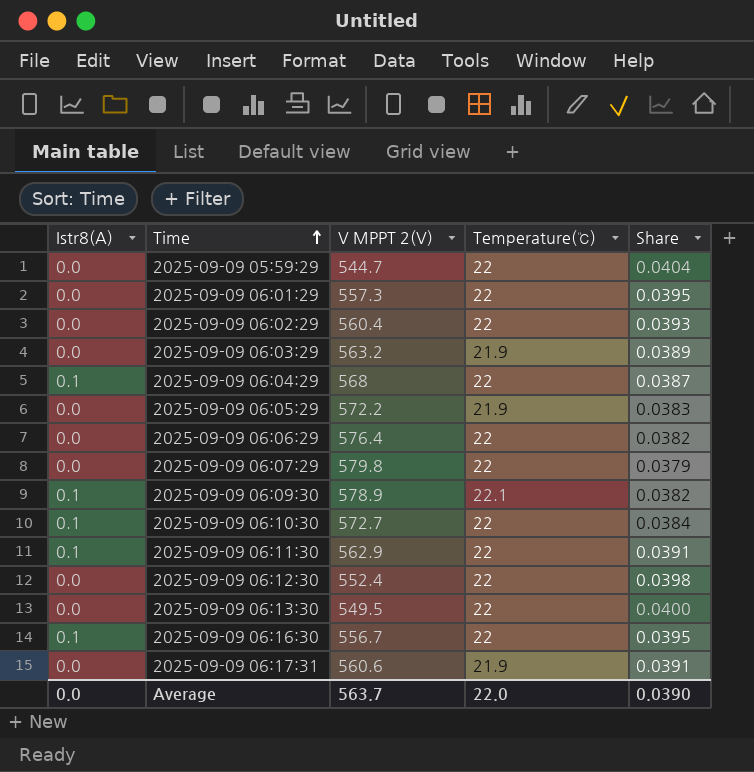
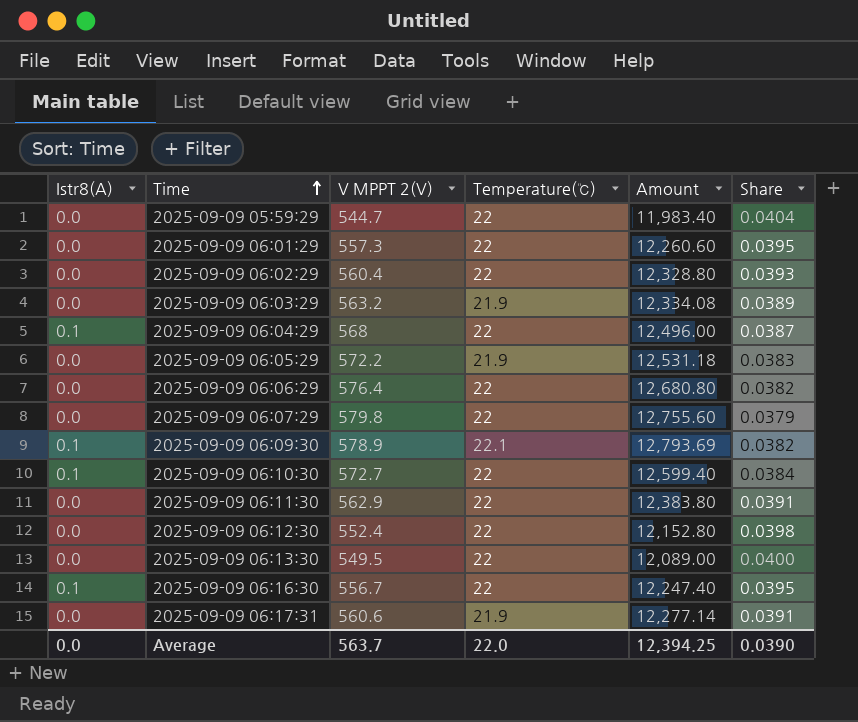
column Amount | formula: none -> [V MPPT 2(V)] * [Temperature(℃)]
2025-09-09 06:11:30 | Istr8(A): 0.1 -> 0.0

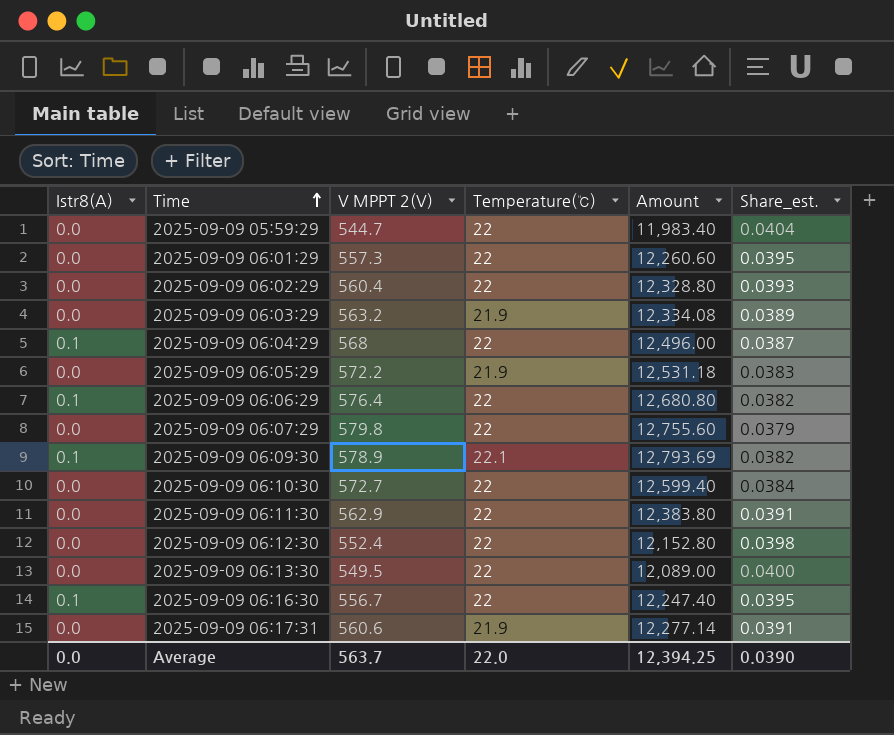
column name: Share -> Share_est.
2025-09-09 06:06:29 | Istr8(A): 0.0 -> 0.1
2025-09-09 06:10:30 | Istr8(A): 0.1 -> 0.0

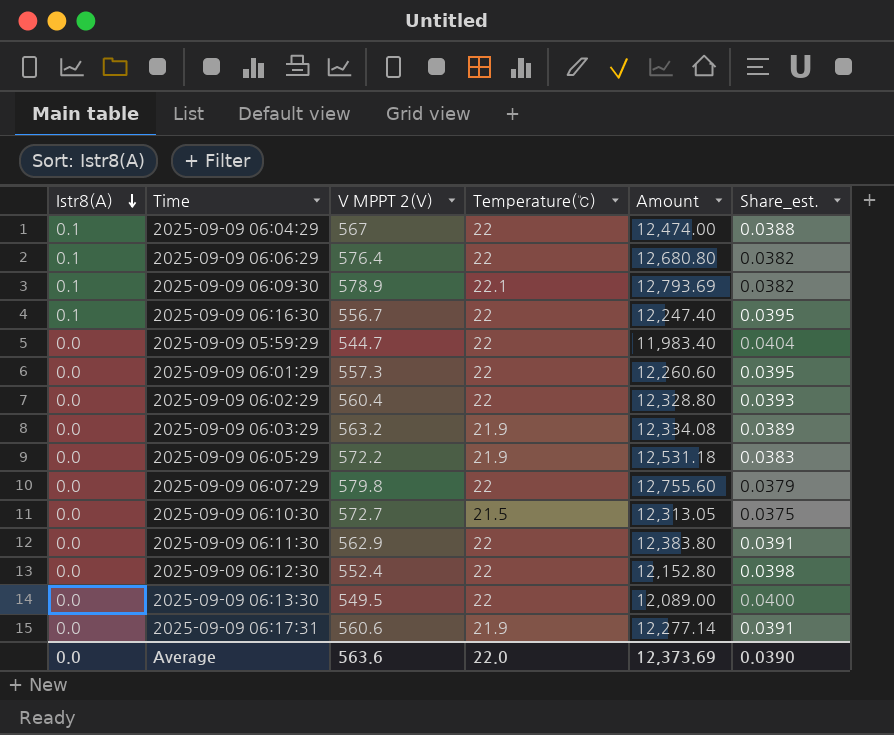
row order: Time ascending -> Istr8(A) descending
2025-09-09 06:04:29 | V MPPT 2(V): 568 -> 567
2025-09-09 06:04:29 | Amount: 12,496.00 -> 12,474.00
2025-09-09 06:04:29 | Share_est.: 0.0387 -> 0.0388
2025-09-09 06:10:30 | Temperature(℃): 22 -> 21.5
2025-09-09 06:10:30 | Amount: 12,599.40 -> 12,313.05
2025-09-09 06:10:30 | Share_est.: 0.0384 -> 0.0375
Average | V MPPT 2(V): 563.7 -> 563.6
Average | Amount: 12,394.25 -> 12,373.69

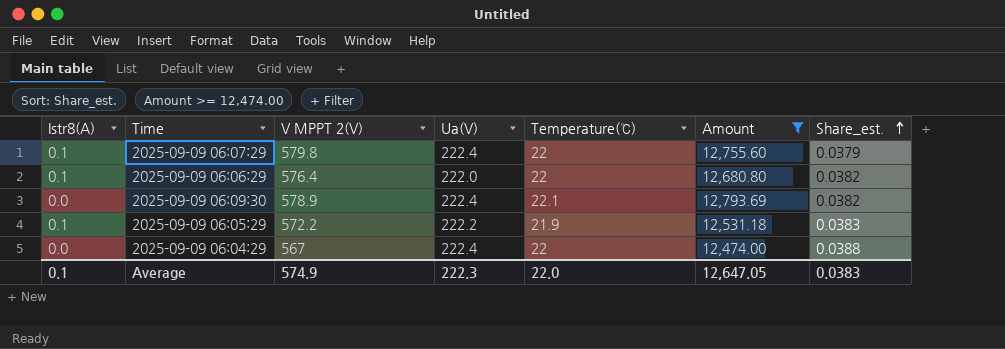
filter: none -> Amount >= 12,474.00
row order: Istr8(A) descending -> Share_est. ascending
column Ua(V) | position: none -> 4
2025-09-09 06:07:29 | Istr8(A): 0.0 -> 0.1
2025-09-09 06:09:30 | Istr8(A): 0.1 -> 0.0
2025-09-09 06:05:29 | Istr8(A): 0.0 -> 0.1
2025-09-09 06:04:29 | Istr8(A): 0.1 -> 0.0
Average | Istr8(A): 0.0 -> 0.1
Average | V MPPT 2(V): 563.6 -> 574.9
Average | Amount: 12,373.69 -> 12,647.05
Average | Share_est.: 0.0390 -> 0.0383

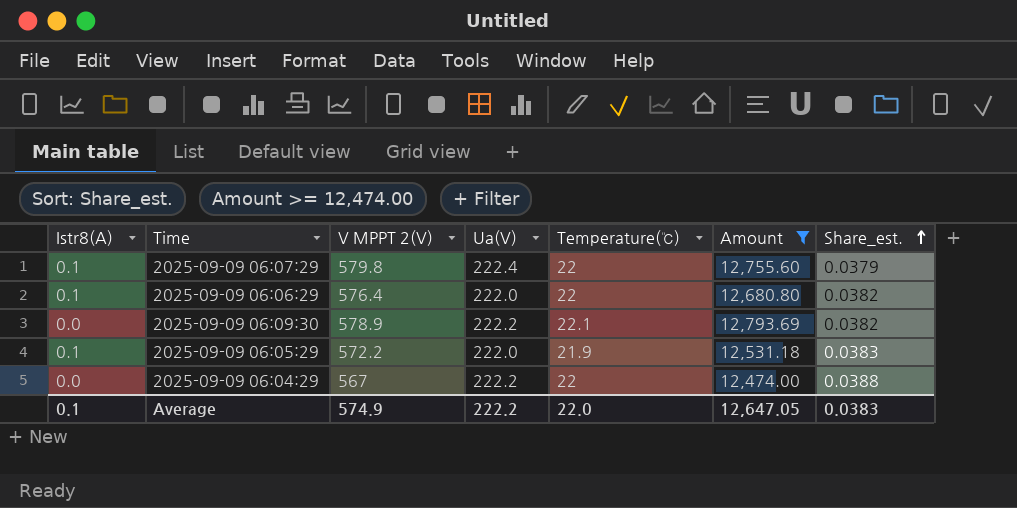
2025-09-09 06:09:30 | Ua(V): 222.4 -> 222.2
2025-09-09 06:05:29 | Ua(V): 222.2 -> 222.0
2025-09-09 06:04:29 | Ua(V): 222.4 -> 222.2
Average | Ua(V): 222.3 -> 222.2

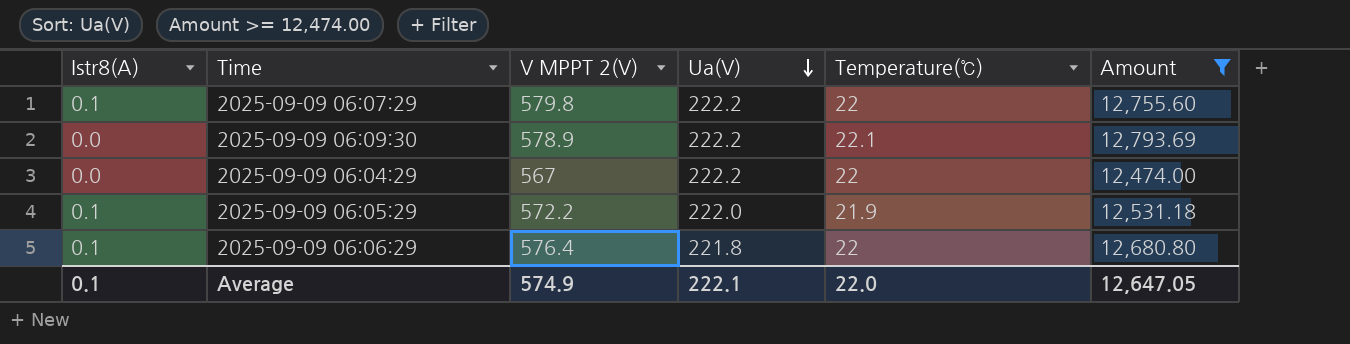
row order: Share_est. ascending -> Ua(V) descending
column Share_est. | formula: [Temperature(℃)] / [V MPPT 2(V)] -> none
2025-09-09 06:07:29 | Ua(V): 222.4 -> 222.2
2025-09-09 06:06:29 | Ua(V): 222.0 -> 221.8
Average | Ua(V): 222.2 -> 222.1

